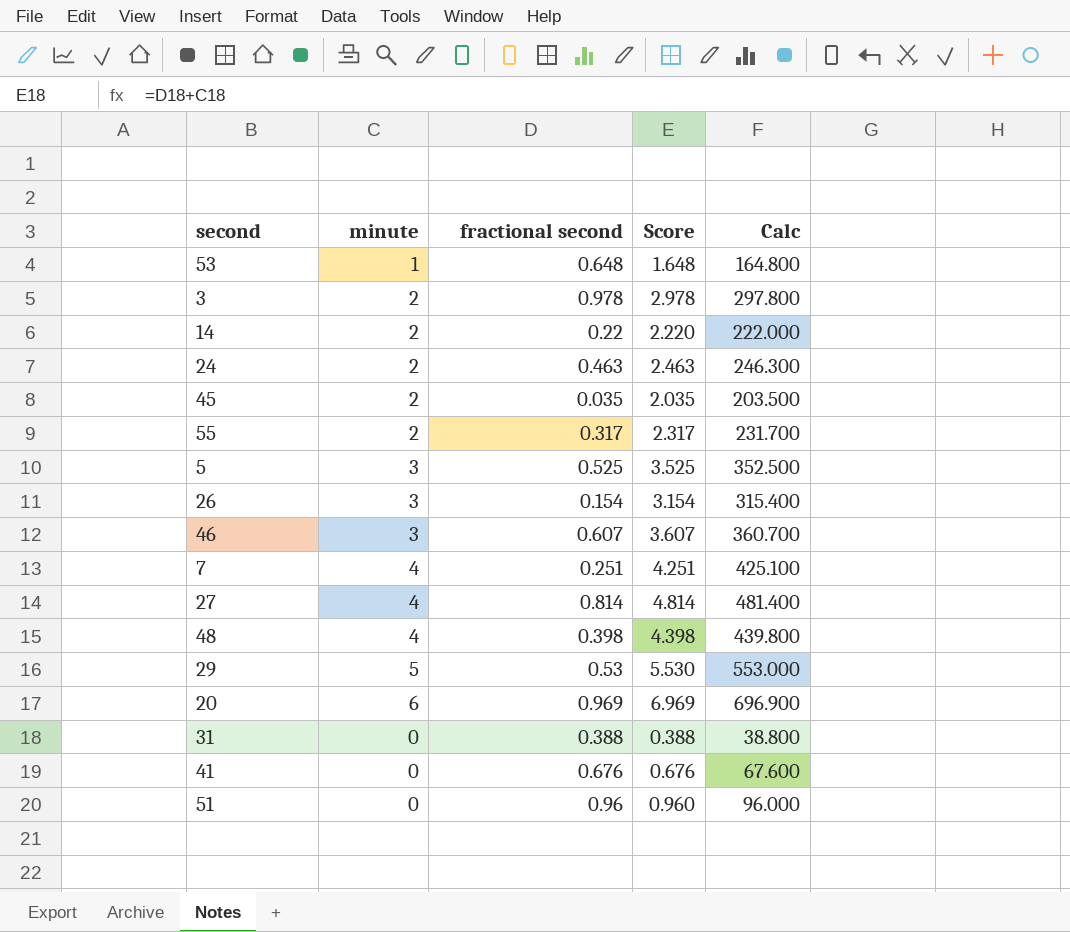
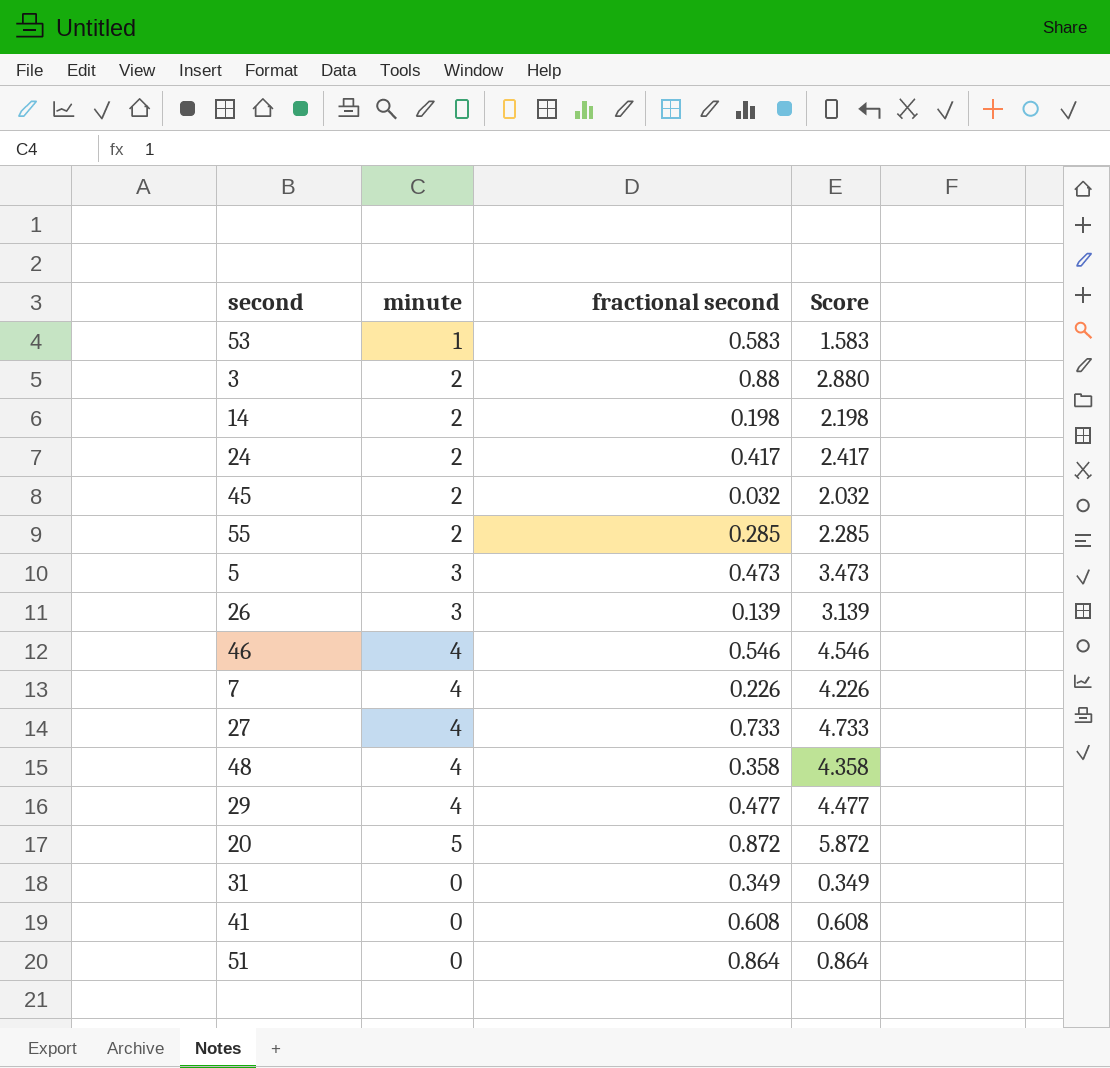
column Calc | formula: [Score] * 100 -> none
53 | fractional second: 0.648 -> 0.583
53 | Score: 1.648 -> 1.583
3 | fractional second: 0.978 -> 0.88
3 | Score: 2.978 -> 2.880
14 | fractional second: 0.22 -> 0.198
14 | Score: 2.220 -> 2.198
24 | fractional second: 0.463 -> 0.417
24 | Score: 2.463 -> 2.417
45 | fractional second: 0.035 -> 0.032
45 | Score: 2.035 -> 2.032
55 | fractional second: 0.317 -> 0.285
55 | Score: 2.317 -> 2.285
5 | fractional second: 0.525 -> 0.473
5 | Score: 3.525 -> 3.473
26 | fractional second: 0.154 -> 0.139
26 | Score: 3.154 -> 3.139
46 | minute: 3 -> 4
46 | fractional second: 0.607 -> 0.546
46 | Score: 3.607 -> 4.546
7 | fractional second: 0.251 -> 0.226
7 | Score: 4.251 -> 4.226
27 | fractional second: 0.814 -> 0.733
27 | Score: 4.814 -> 4.733
48 | fractional second: 0.398 -> 0.358
48 | Score: 4.398 -> 4.358
29 | minute: 5 -> 4
29 | fractional second: 0.53 -> 0.477
29 | Score: 5.530 -> 4.477
20 | minute: 6 -> 5
20 | fractional second: 0.969 -> 0.872
20 | Score: 6.969 -> 5.872
31 | fractional second: 0.388 -> 0.349
31 | Score: 0.388 -> 0.349
41 | fractional second: 0.676 -> 0.608
41 | Score: 0.676 -> 0.608
51 | fractional second: 0.96 -> 0.864
51 | Score: 0.960 -> 0.864

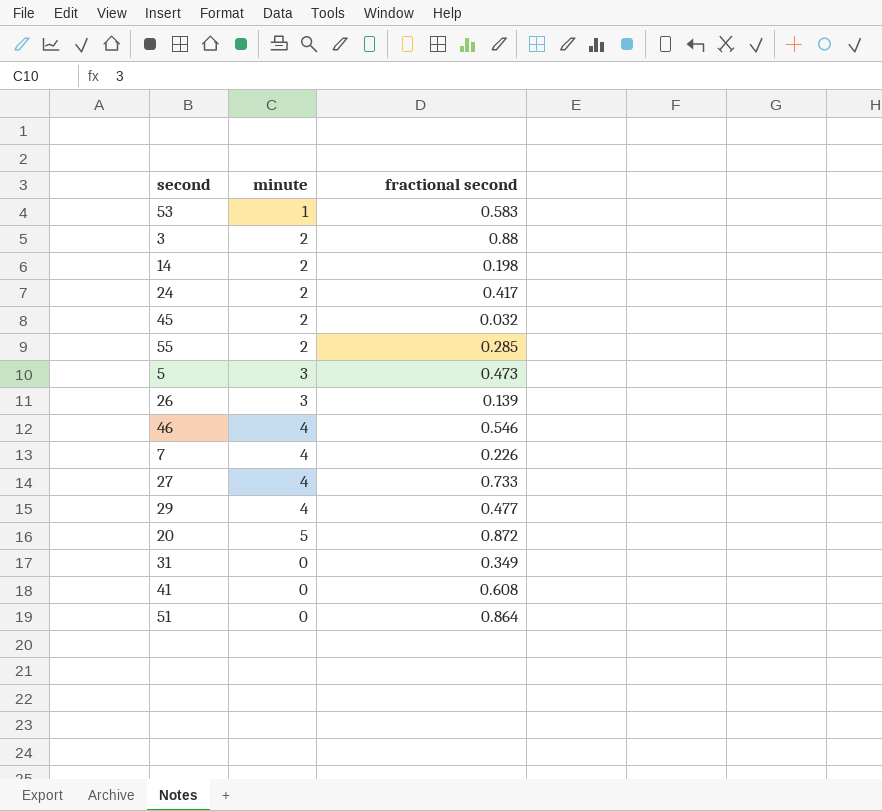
column Score | formula: [minute] + [fractional second] -> none
row 48: 4 | 0.358 | 4.358 -> none

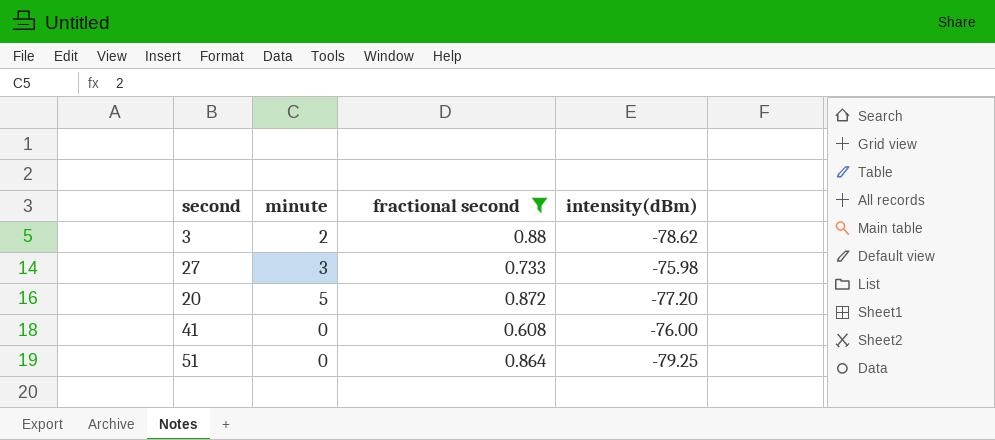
filter: none -> fractional second >= 0.608
column intensity(dBm) | position: none -> 4
27 | minute: 4 -> 3

